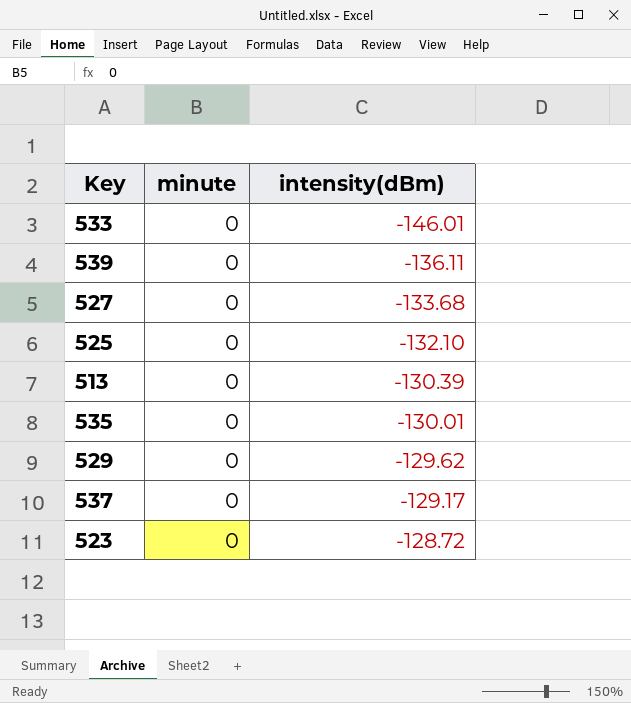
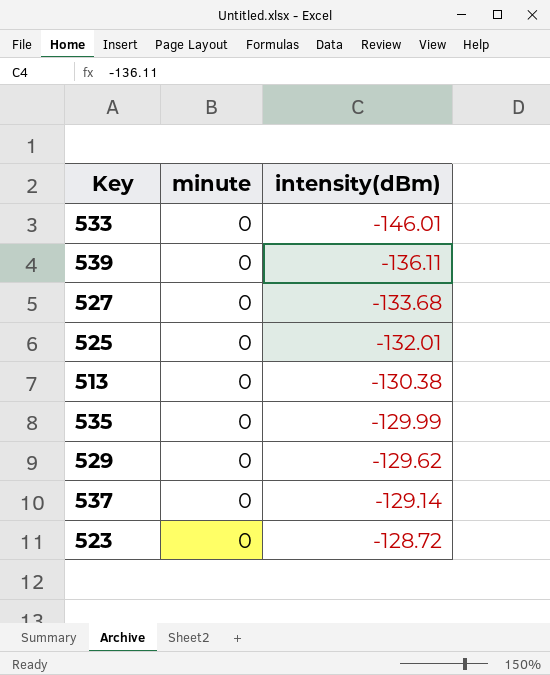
525 | intensity(dBm): -132.10 -> -132.01
513 | intensity(dBm): -130.39 -> -130.38
535 | intensity(dBm): -130.01 -> -129.99
537 | intensity(dBm): -129.17 -> -129.14

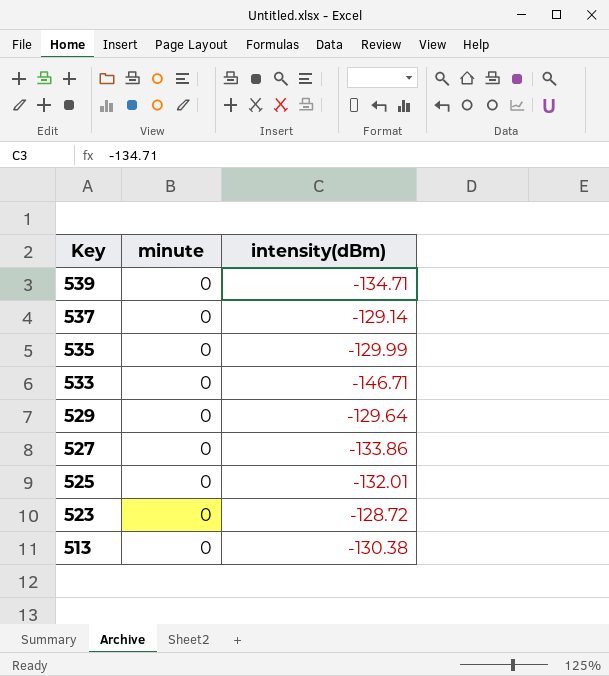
row order: intensity(dBm) ascending -> Key descending
539 | intensity(dBm): -136.11 -> -134.71
533 | intensity(dBm): -146.01 -> -146.71
529 | intensity(dBm): -129.62 -> -129.64
527 | intensity(dBm): -133.68 -> -133.86

